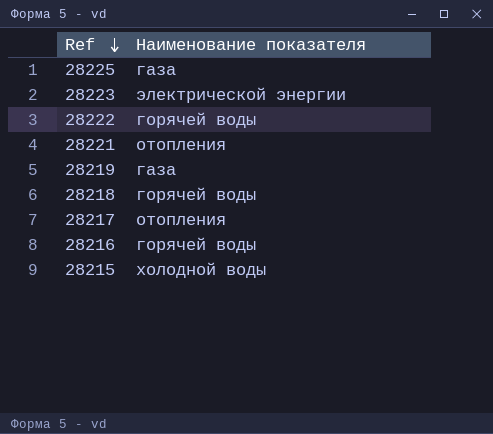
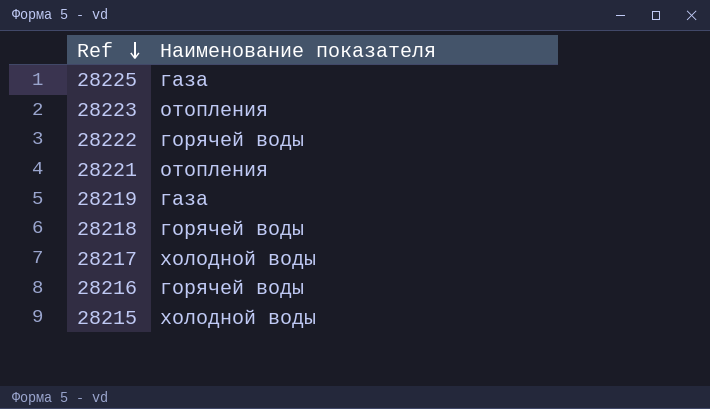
28223 | Наименование показателя: электрической энергии -> отопления
28217 | Наименование показателя: отопления -> холодной воды

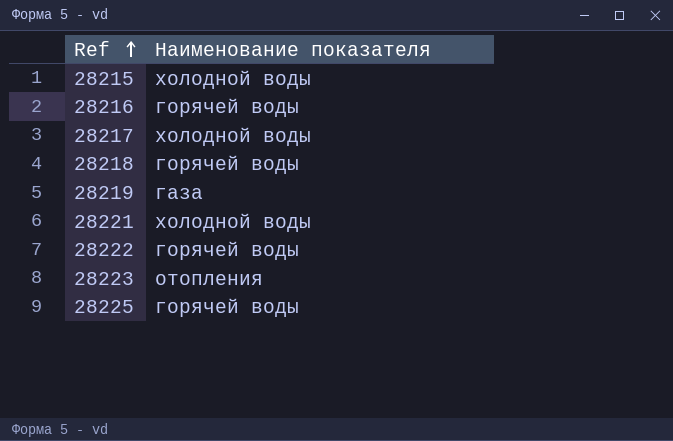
row order: Ref descending -> Ref ascending
28221 | Наименование показателя: отопления -> холодной воды
28225 | Наименование показателя: газа -> горячей воды

